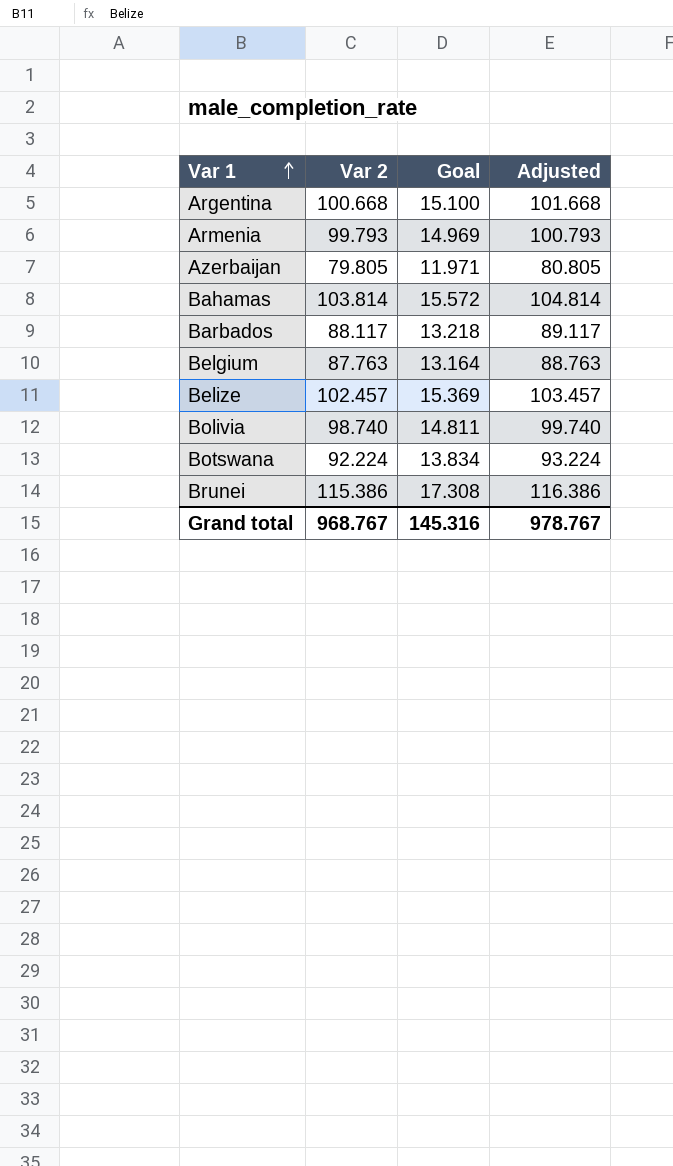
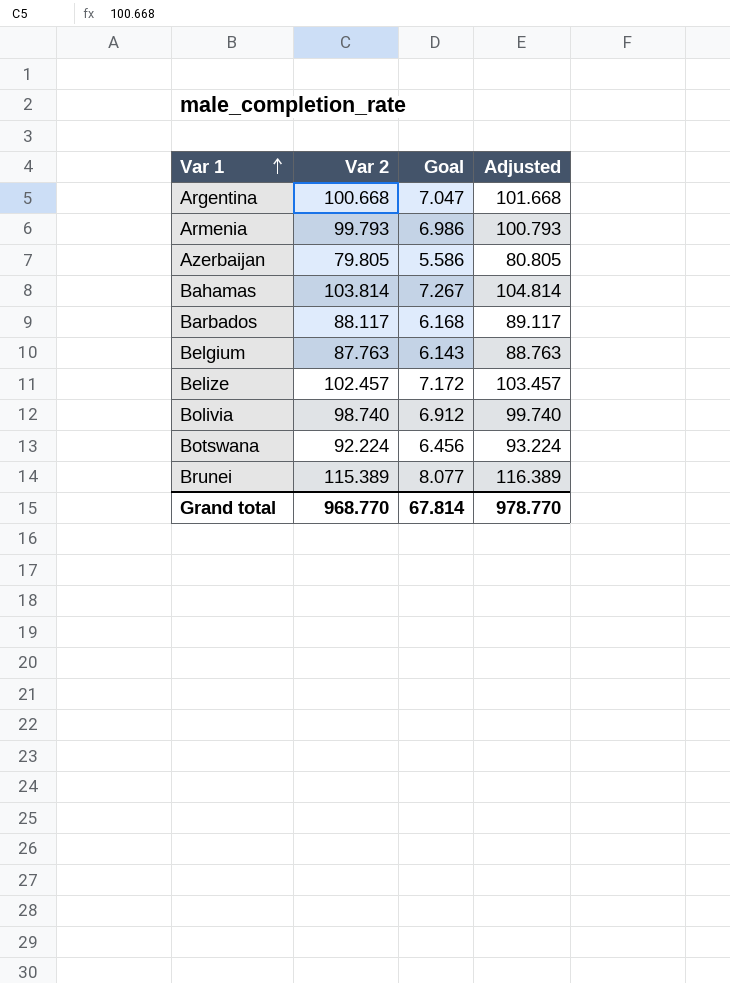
column Goal | formula: [Var 2] * 0.15 -> [Var 2] * 0.07
Brunei | Var 2: 115.386 -> 115.389
Brunei | Adjusted: 116.386 -> 116.389
Grand total | Var 2: 968.767 -> 968.770
Grand total | Goal: 145.316 -> 67.814
Grand total | Adjusted: 978.767 -> 978.770

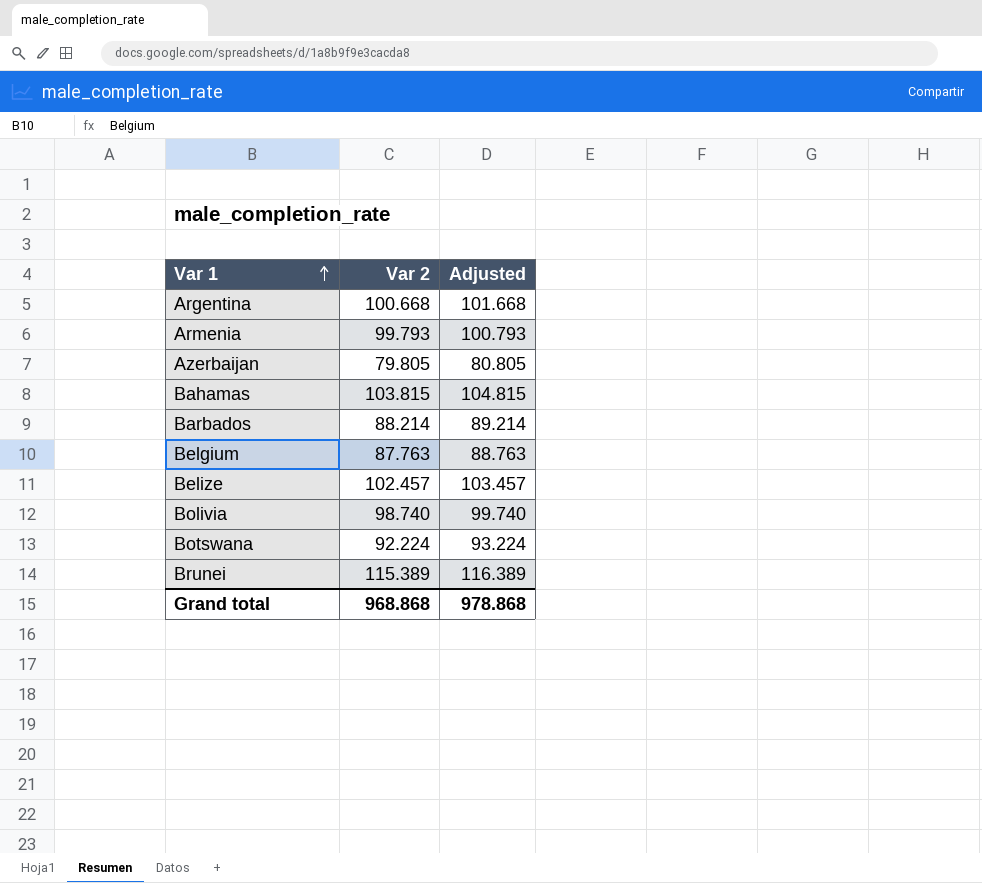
column Goal | formula: [Var 2] * 0.07 -> none
Bahamas | Var 2: 103.814 -> 103.815
Bahamas | Adjusted: 104.814 -> 104.815
Barbados | Var 2: 88.117 -> 88.214
Barbados | Adjusted: 89.117 -> 89.214
Grand total | Var 2: 968.770 -> 968.868
Grand total | Adjusted: 978.770 -> 978.868

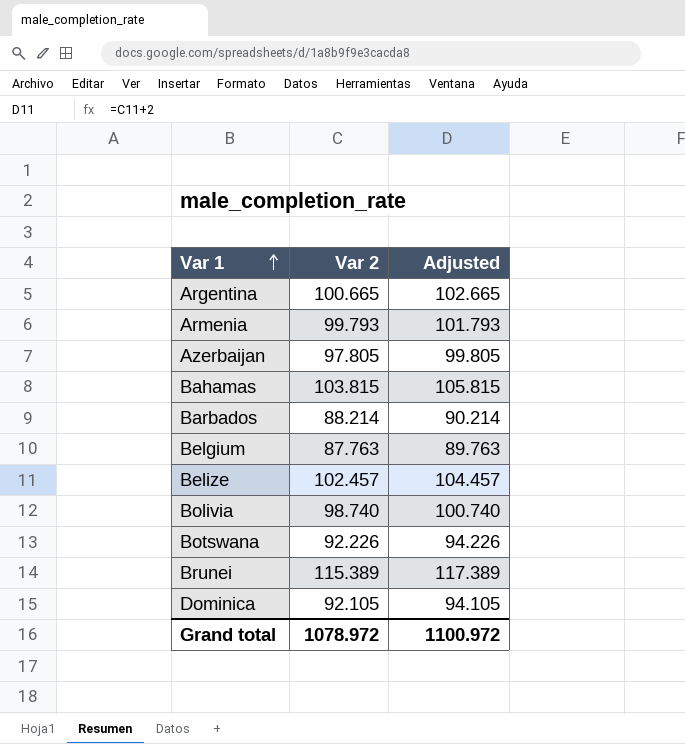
column Adjusted | formula: [Var 2] + 1 -> [Var 2] + 2
Argentina | Var 2: 100.668 -> 100.665
Azerbaijan | Var 2: 79.805 -> 97.805
Botswana | Var 2: 92.224 -> 92.226
row Dominica: none -> 92.105 | 94.105
Grand total | Var 2: 968.868 -> 1078.972
Grand total | Adjusted: 978.868 -> 1100.972

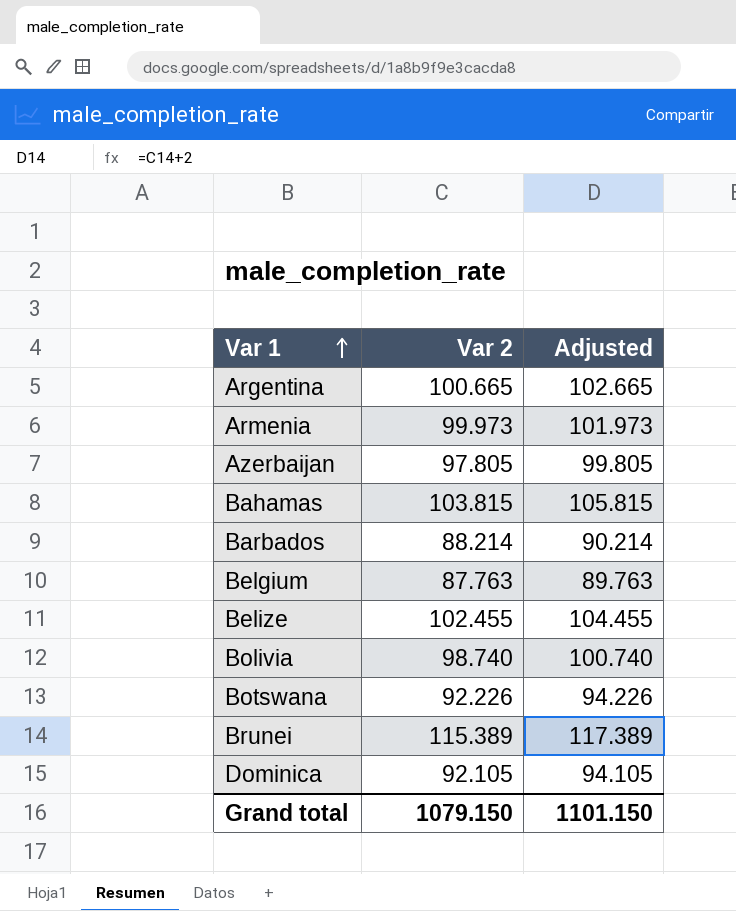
Armenia | Var 2: 99.793 -> 99.973
Armenia | Adjusted: 101.793 -> 101.973
Belize | Var 2: 102.457 -> 102.455
Belize | Adjusted: 104.457 -> 104.455
Grand total | Var 2: 1078.972 -> 1079.150
Grand total | Adjusted: 1100.972 -> 1101.150

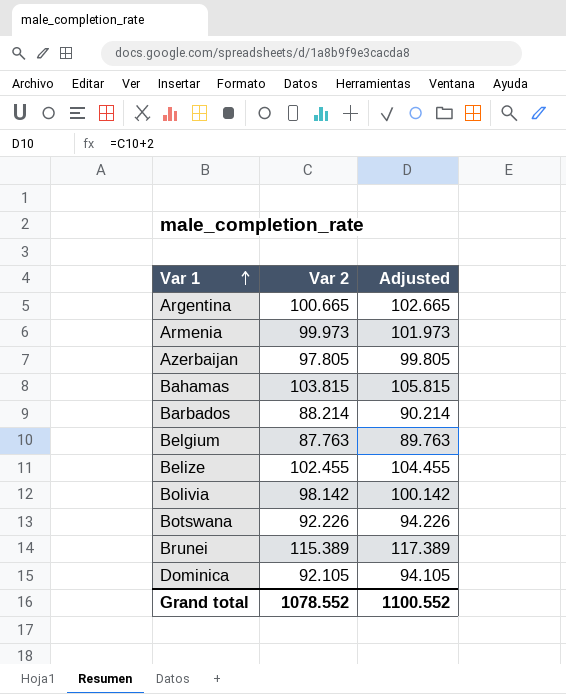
Bolivia | Var 2: 98.740 -> 98.142
Bolivia | Adjusted: 100.740 -> 100.142
Grand total | Var 2: 1079.150 -> 1078.552
Grand total | Adjusted: 1101.150 -> 1100.552

